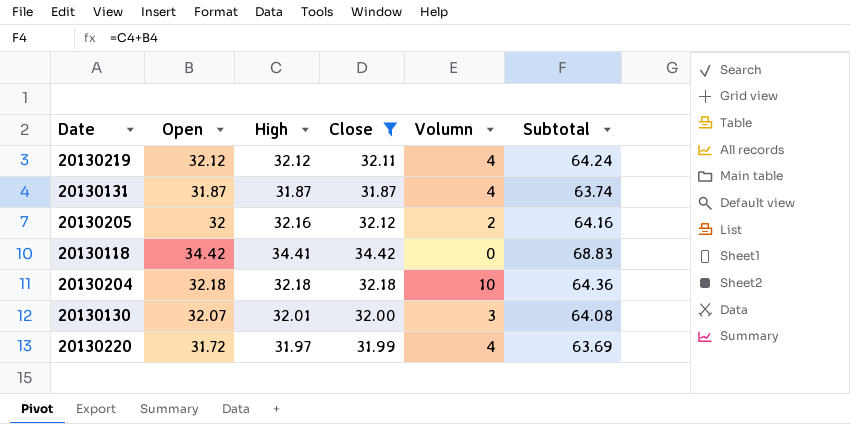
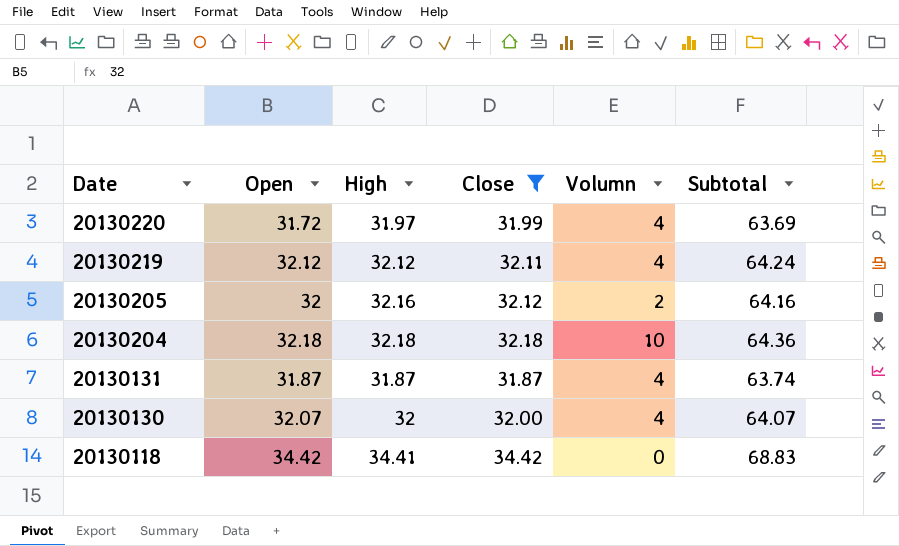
row order: none -> Date descending
20130130 | High: 32.01 -> 32
20130130 | Volumn: 3 -> 4
20130130 | Subtotal: 64.08 -> 64.07

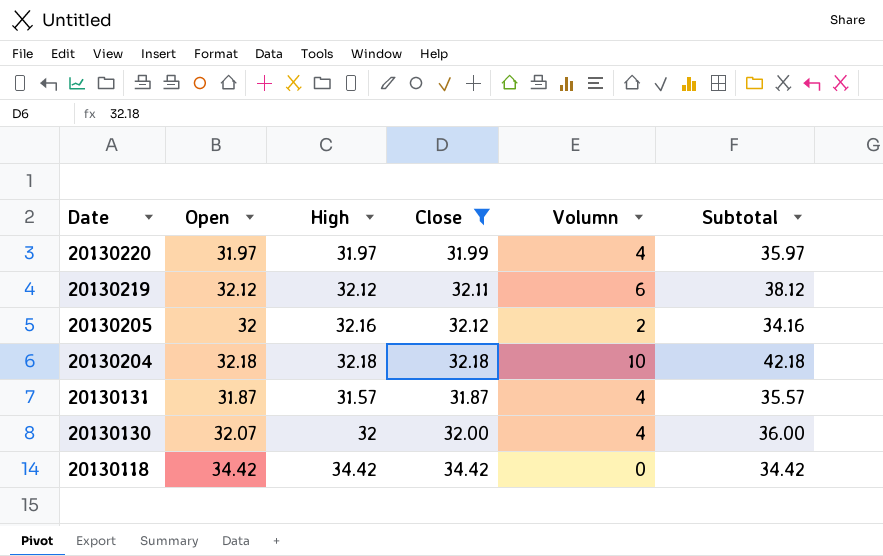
column Subtotal | formula: [Open] + [High] -> [High] + [Volumn]
20130220 | Open: 31.72 -> 31.97
20130219 | Volumn: 4 -> 6
20130131 | High: 31.87 -> 31.57
20130118 | High: 34.41 -> 34.42

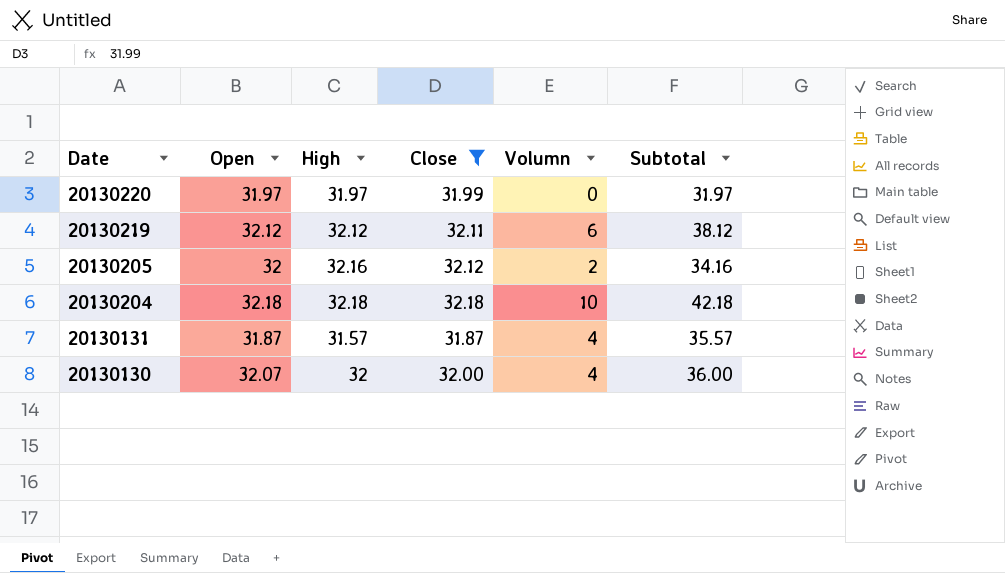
row 20130118: 34.42 | 34.42 | 34.42 | 0 | 34.42 -> none
20130220 | Volumn: 4 -> 0
20130220 | Subtotal: 35.97 -> 31.97

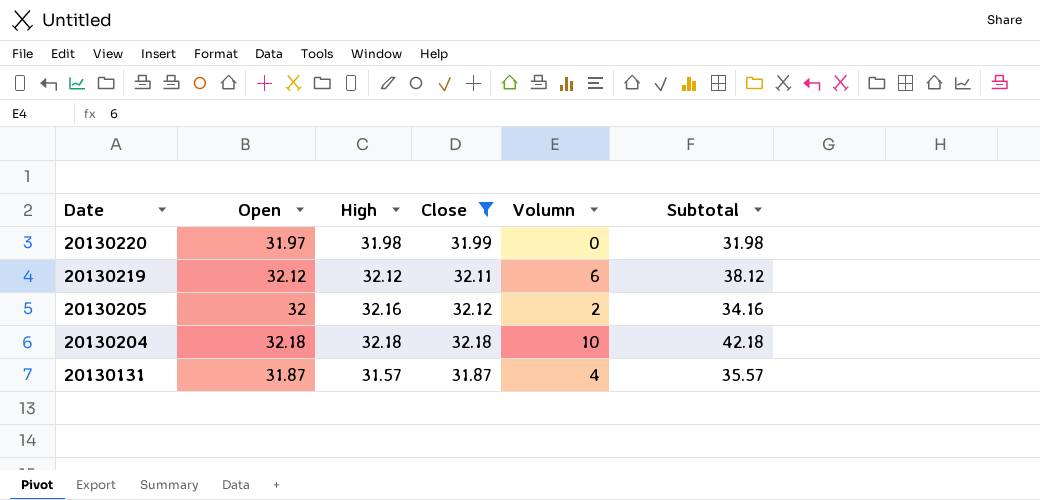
row 20130130: 32.07 | 32 | 32.00 | 4 | 36.00 -> none
20130220 | High: 31.97 -> 31.98
20130220 | Subtotal: 31.97 -> 31.98

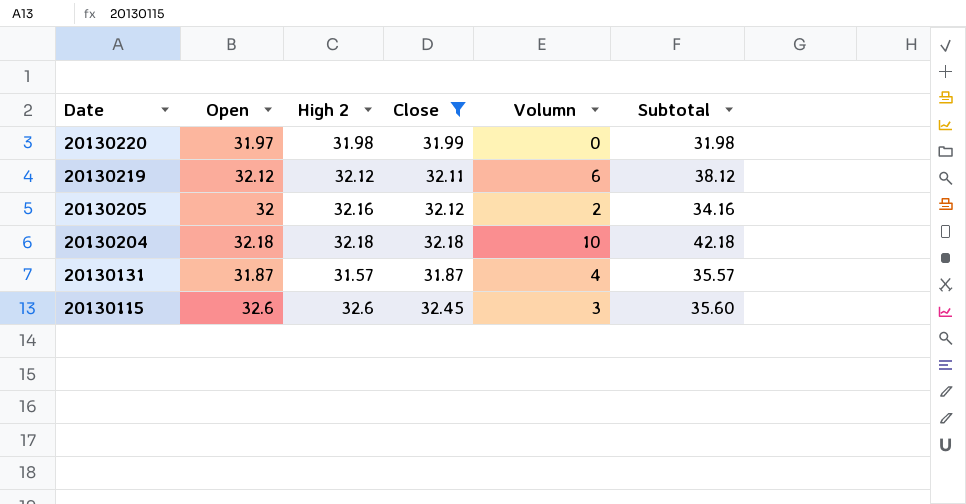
column name: High -> High 2
row 20130115: none -> 32.6 | 32.6 | 32.45 | 3 | 35.60

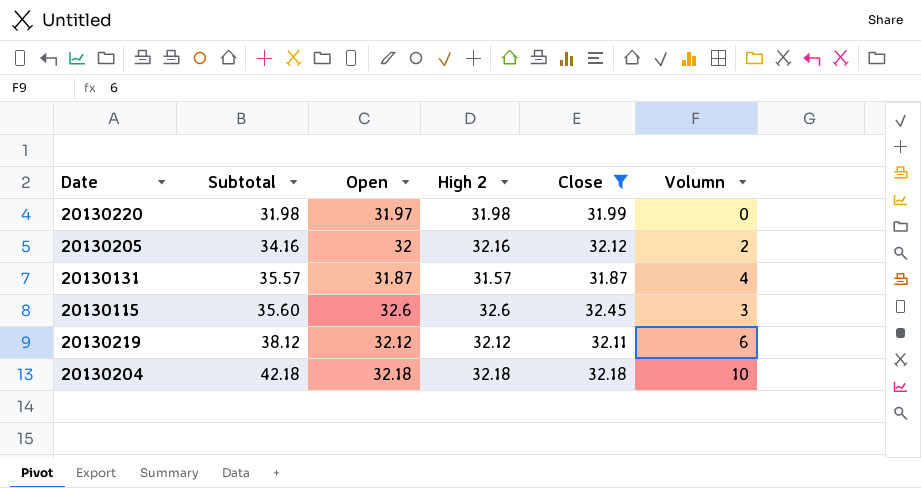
row order: Date descending -> Subtotal ascending
column Subtotal | position: 6 -> 2

